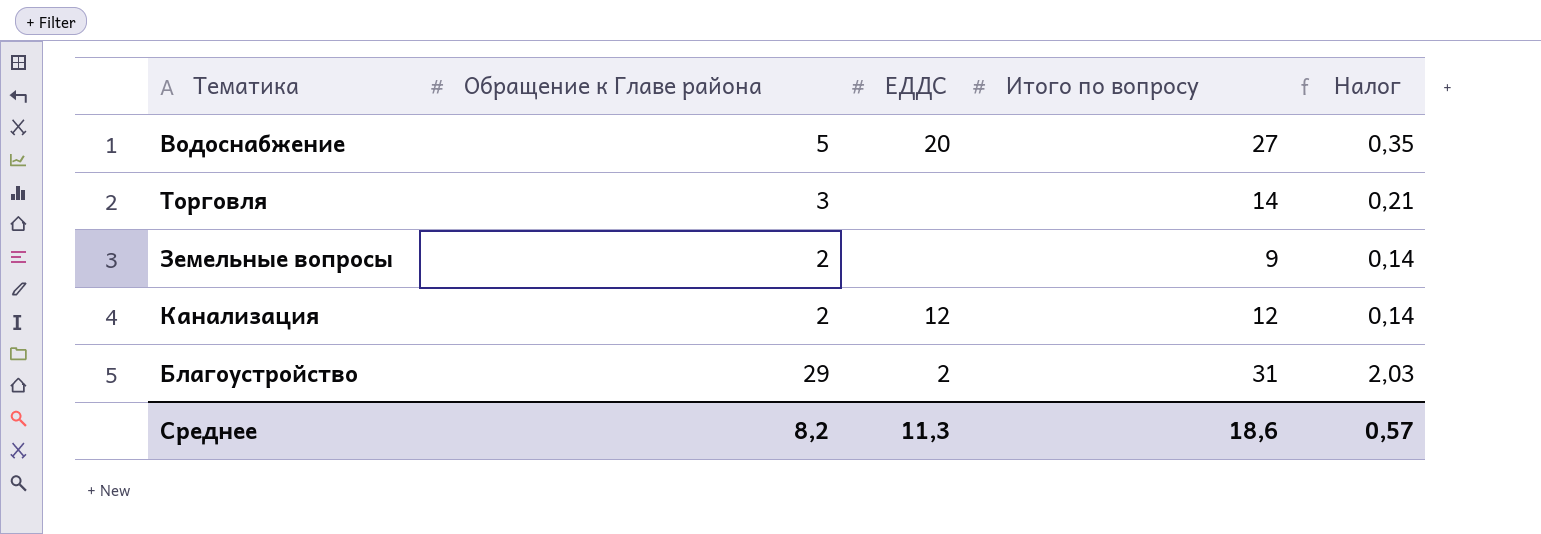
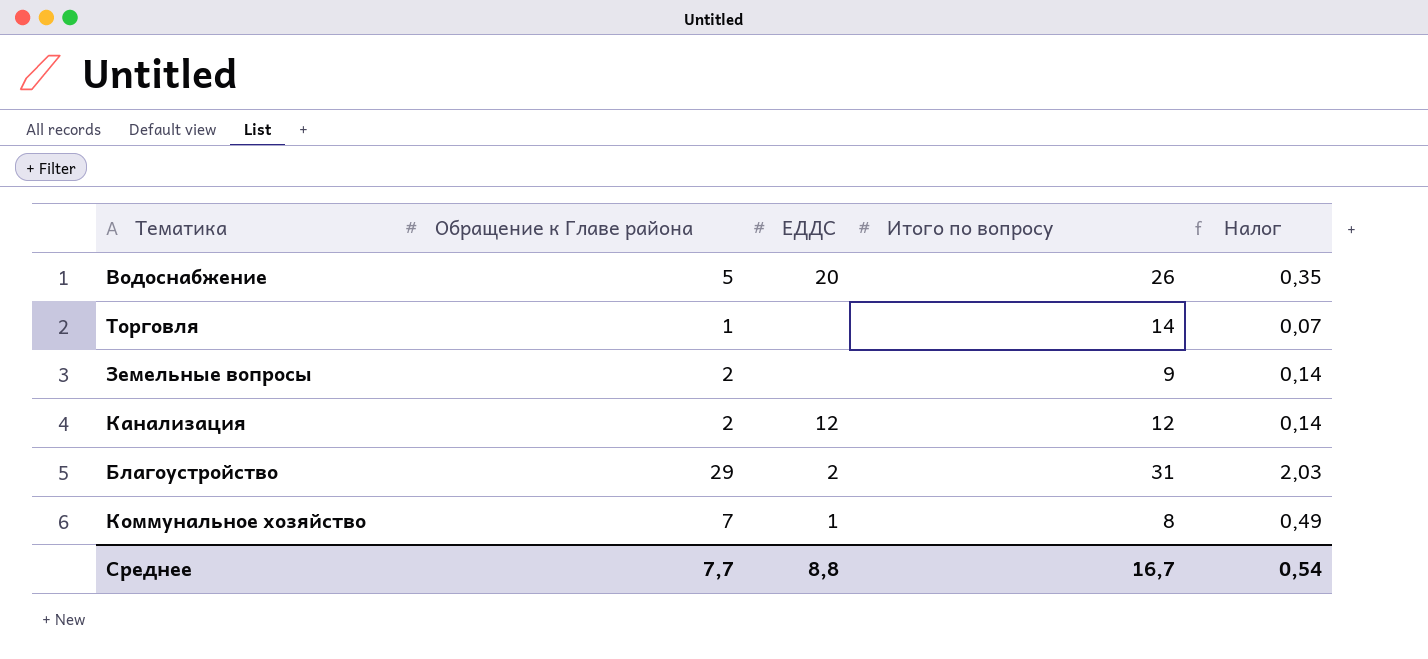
Водоснабжение | Итого по вопросу: 27 -> 26
Торговля | Обращение к Главе района: 3 -> 1
Торговля | Налог: 0,21 -> 0,07
row Коммунальное хозяйство: none -> 7 | 1 | 8 | 0,49
Среднее | Обращение к Главе района: 8,2 -> 7,7
Среднее | ЕДДС: 11,3 -> 8,8
Среднее | Итого по вопросу: 18,6 -> 16,7
Среднее | Налог: 0,57 -> 0,54

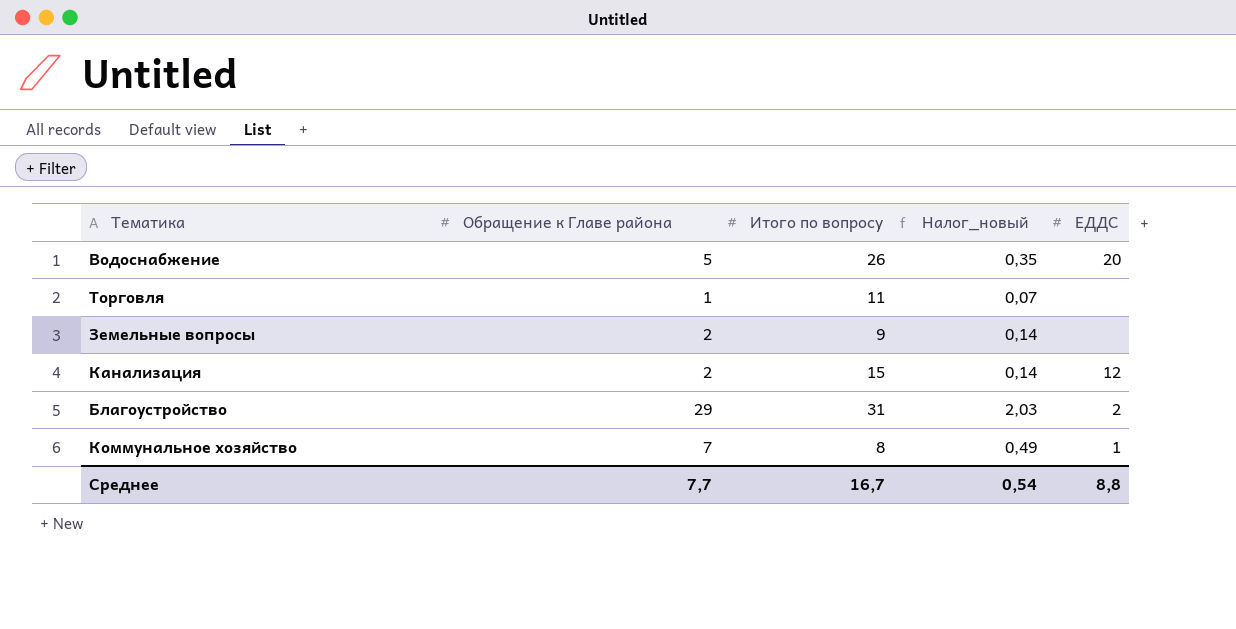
column name: Налог -> Налог_новый
column ЕДДС | position: 3 -> 5
Торговля | Итого по вопросу: 14 -> 11
Канализация | Итого по вопросу: 12 -> 15

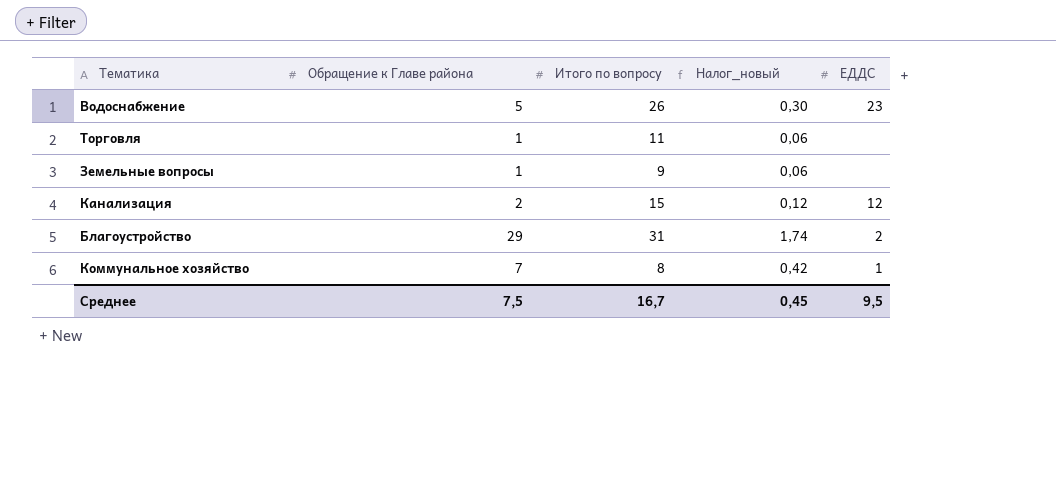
column Налог_новый | formula: [Обращение к Главе района] * 0,07 -> [Обращение к Главе района] * 0,06
Водоснабжение | ЕДДС: 20 -> 23
Земельные вопросы | Обращение к Главе района: 2 -> 1
Среднее | Обращение к Главе района: 7,7 -> 7,5
Среднее | Налог_новый: 0,54 -> 0,45
Среднее | ЕДДС: 8,8 -> 9,5

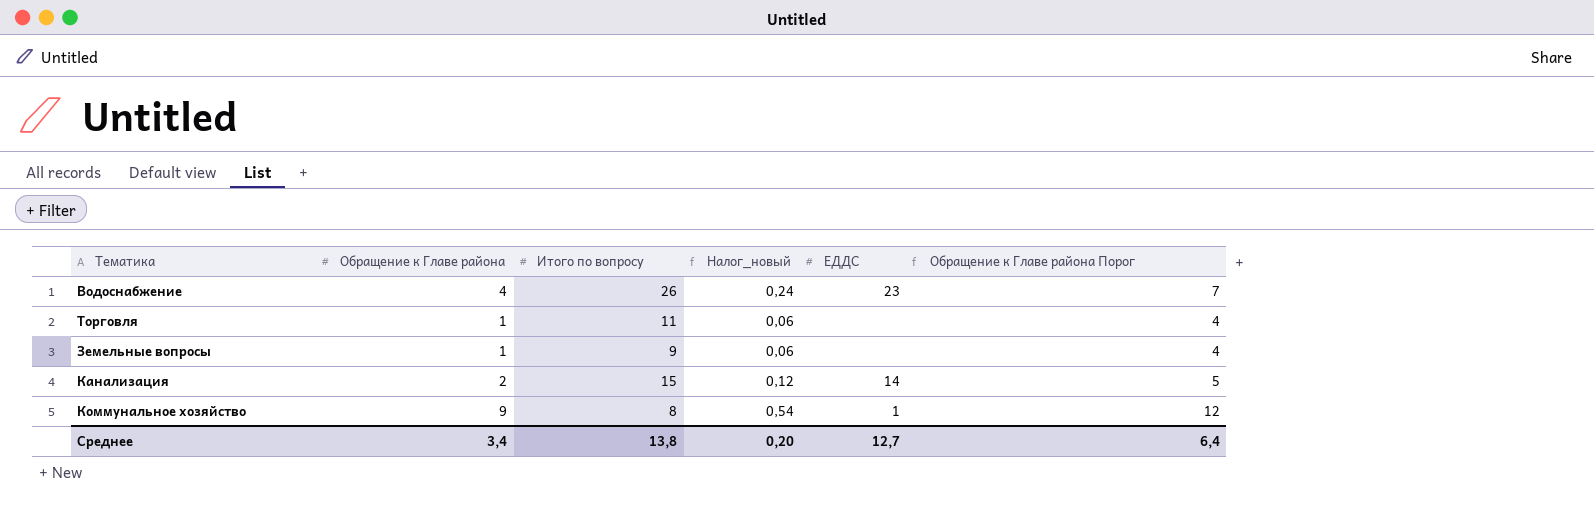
column Обращение к Главе района Порог | formula: none -> [Обращение к Главе района] + 3
row Благоустройство: 29 | 31 | 1,74 | 2 -> none
Водоснабжение | Обращение к Главе района: 5 -> 4
Водоснабжение | Налог_новый: 0,30 -> 0,24
Канализация | ЕДДС: 12 -> 14
Коммунальное хозяйство | Обращение к Главе района: 7 -> 9
Коммунальное хозяйство | Налог_новый: 0,42 -> 0,54
Среднее | Обращение к Главе района: 7,5 -> 3,4
Среднее | Итого по вопросу: 16,7 -> 13,8
Среднее | Налог_новый: 0,45 -> 0,20
Среднее | ЕДДС: 9,5 -> 12,7

